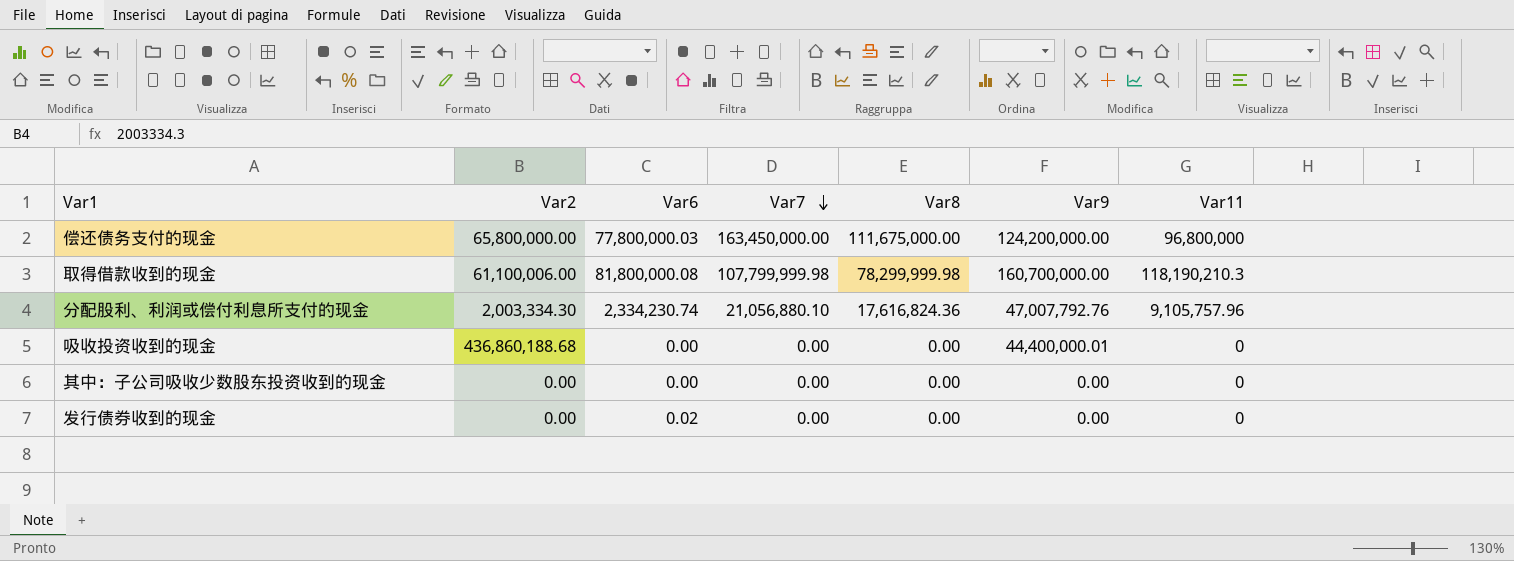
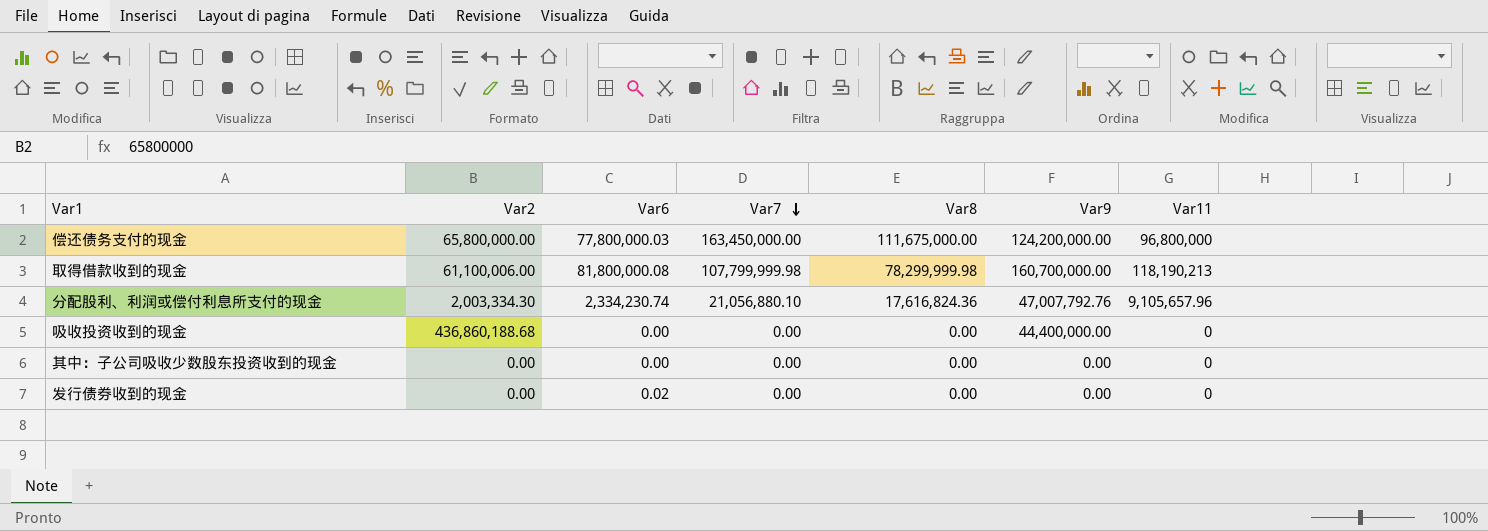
取得借款收到的现金 | Var11: 118,190,210.3 -> 118,190,213
分配股利、利润或偿付利息所支付的现金 | Var11: 9,105,757.96 -> 9,105,657.96
吸收投资收到的现金 | Var9: 44,400,000.01 -> 44,400,000.00

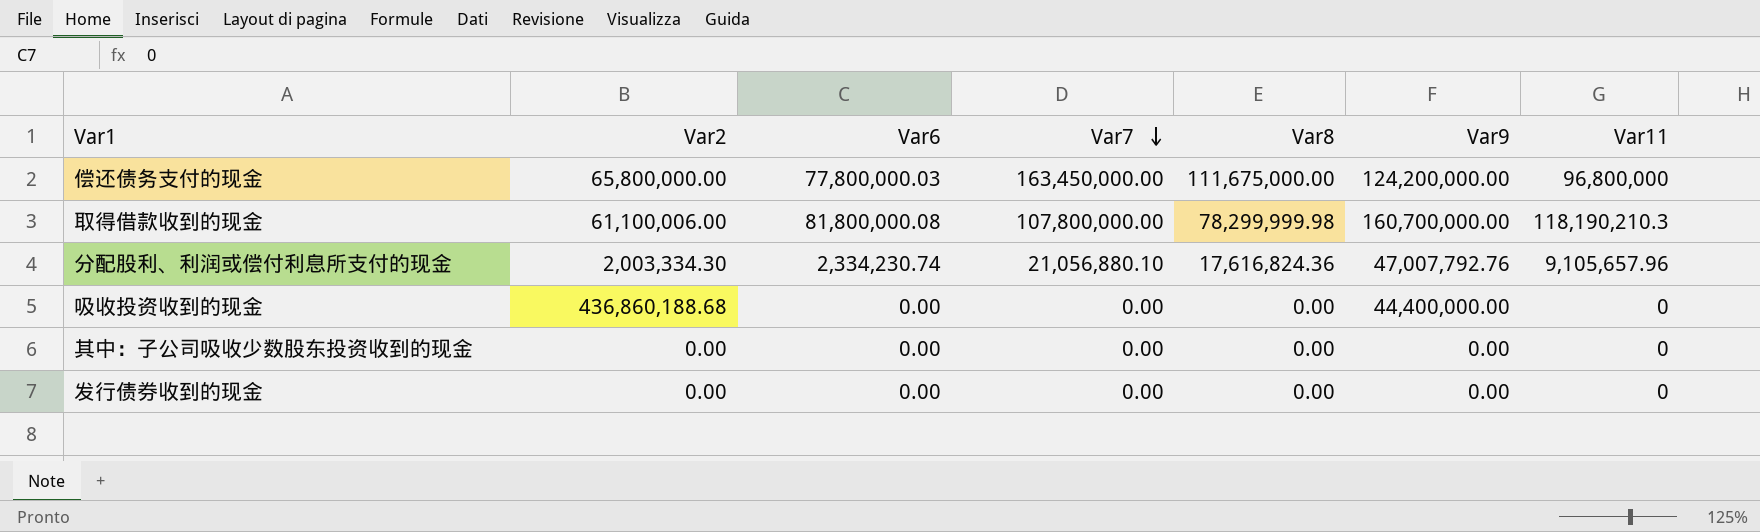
取得借款收到的现金 | Var7: 107,799,999.98 -> 107,800,000.00
取得借款收到的现金 | Var11: 118,190,213 -> 118,190,210.3
发行债券收到的现金 | Var6: 0.02 -> 0.00

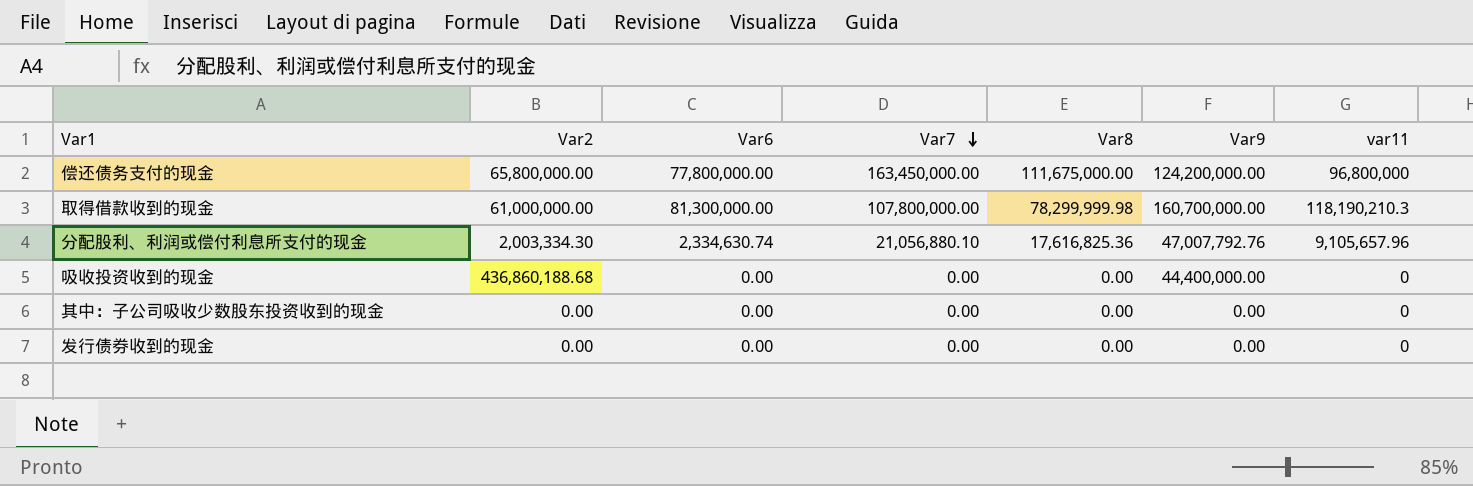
column name: Var11 -> var11
偿还债务支付的现金 | Var6: 77,800,000.03 -> 77,800,000.00
取得借款收到的现金 | Var2: 61,100,006.00 -> 61,000,000.00
取得借款收到的现金 | Var6: 81,800,000.08 -> 81,300,000.00
分配股利、利润或偿付利息所支付的现金 | Var6: 2,334,230.74 -> 2,334,630.74
分配股利、利润或偿付利息所支付的现金 | Var8: 17,616,824.36 -> 17,616,825.36

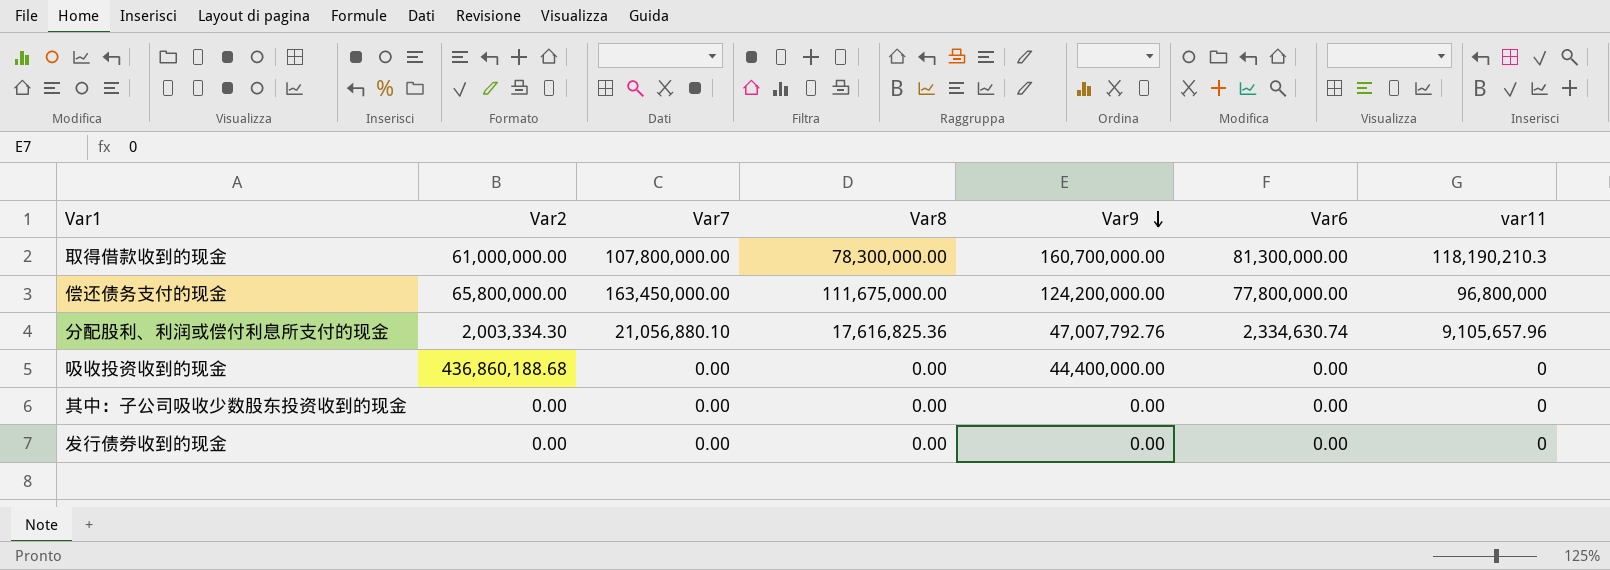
row order: Var7 descending -> Var9 descending
column Var6 | position: 3 -> 6
取得借款收到的现金 | Var8: 78,299,999.98 -> 78,300,000.00

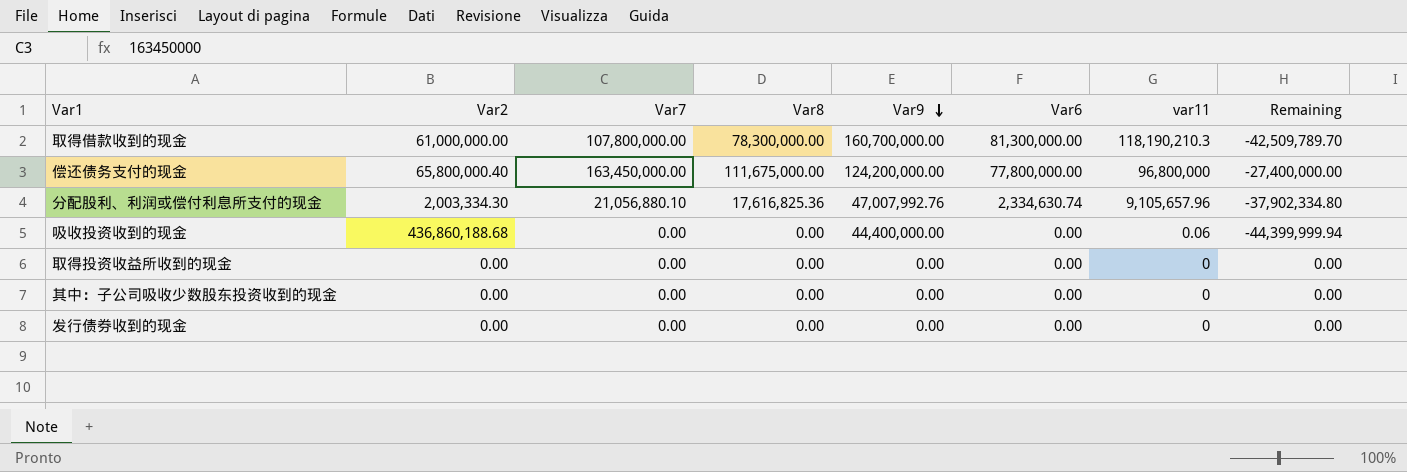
column Remaining | formula: none -> [var11] - [Var9]
偿还债务支付的现金 | Var2: 65,800,000.00 -> 65,800,000.40
分配股利、利润或偿付利息所支付的现金 | Var9: 47,007,792.76 -> 47,007,992.76
吸收投资收到的现金 | var11: 0 -> 0.06
row 取得投资收益所收到的现金: none -> 0.00 | 0.00 | 0.00 | 0.00 | 0.00 | 0 | 0.00

